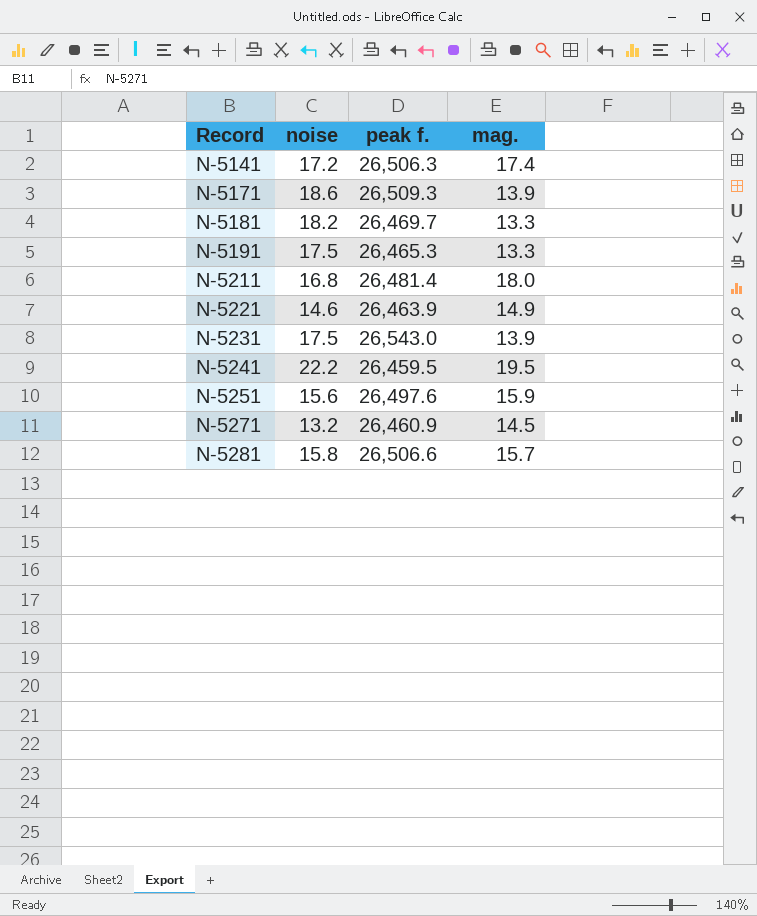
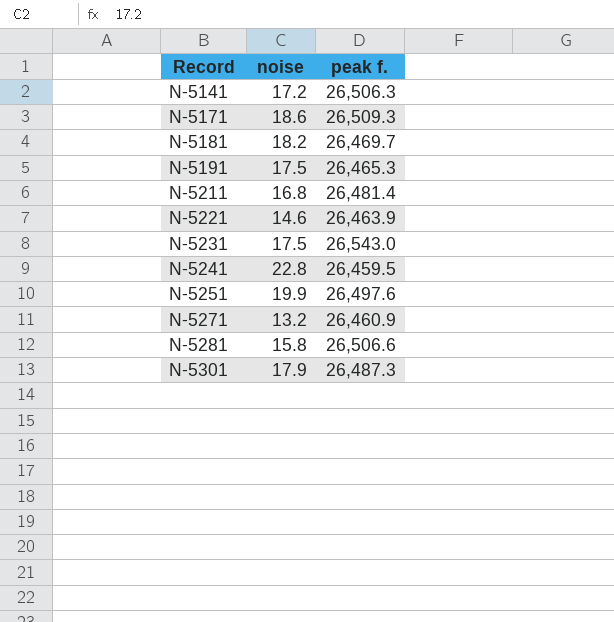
column mag. | position: 4 -> none
N-5241 | noise: 22.2 -> 22.8
N-5251 | noise: 15.6 -> 19.9
row N-5301: none -> 17.9 | 26,487.3

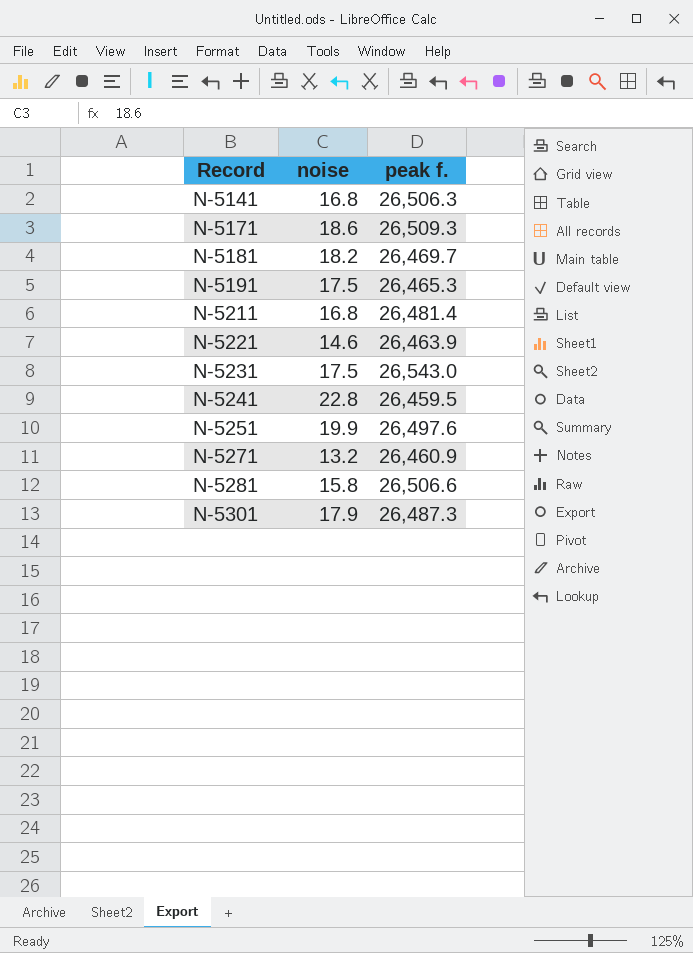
N-5141 | noise: 17.2 -> 16.8

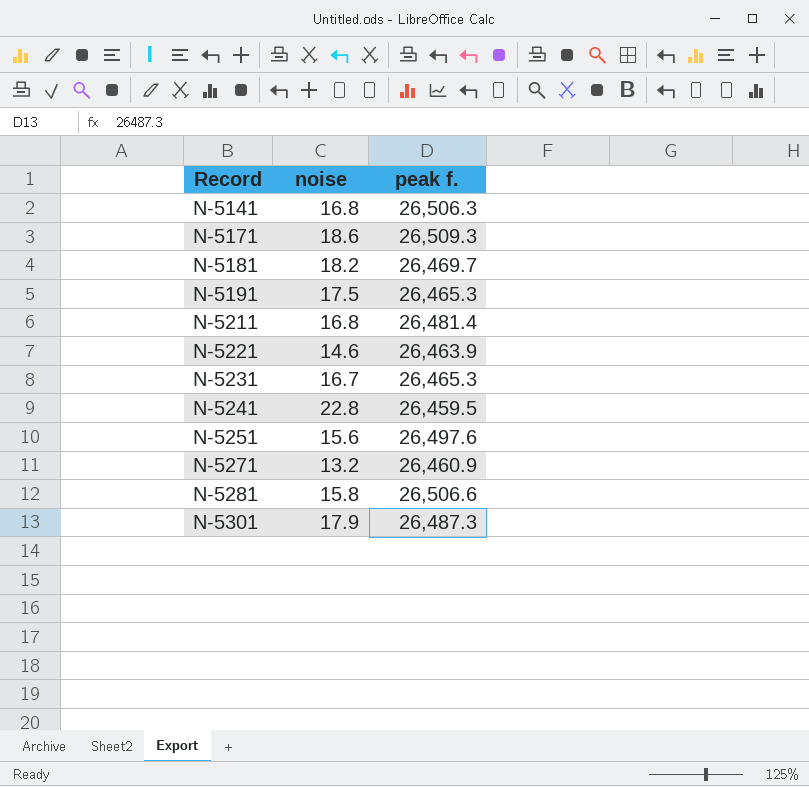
N-5231 | noise: 17.5 -> 16.7
N-5231 | peak f.: 26,543.0 -> 26,465.3
N-5251 | noise: 19.9 -> 15.6

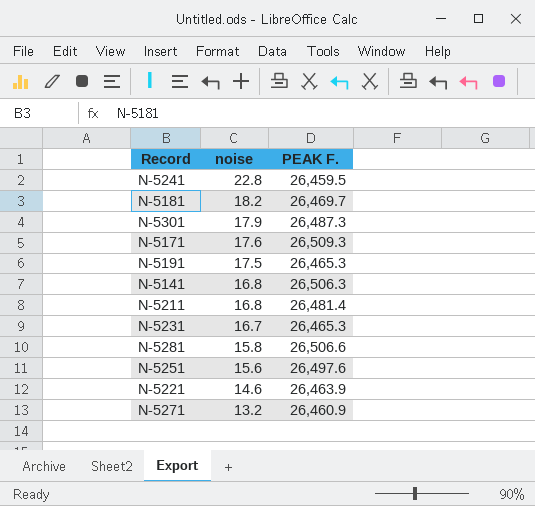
row order: Record ascending -> noise descending
column name: peak f. -> PEAK F.
N-5171 | noise: 18.6 -> 17.6

